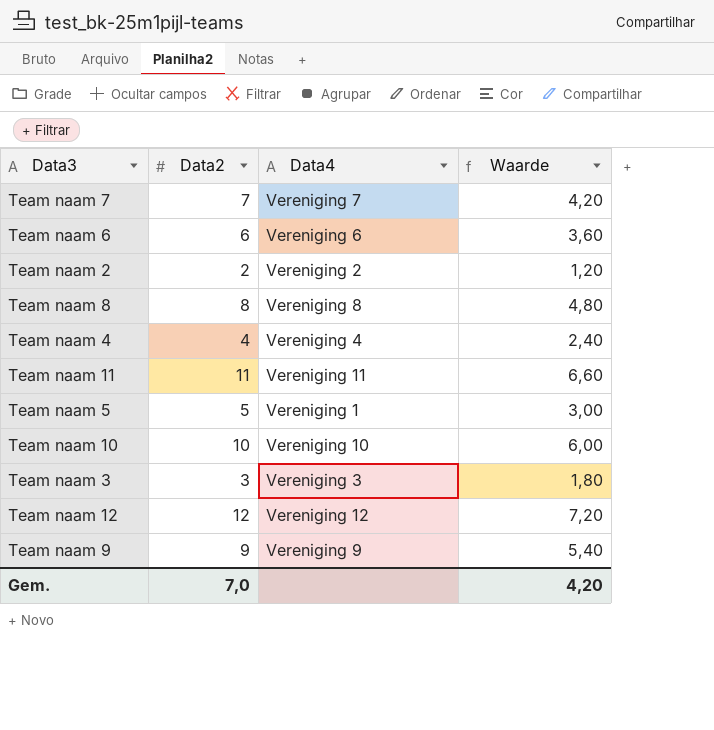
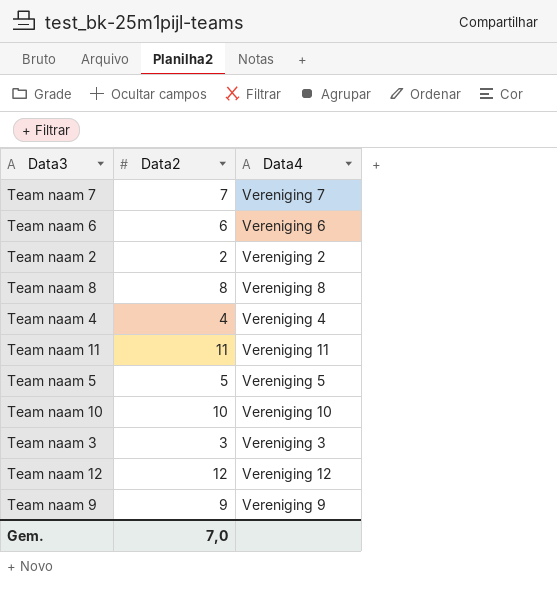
column Waarde | formula: [Data2] * 0,6 -> none
Team naam 5 | Data4: Vereniging 1 -> Vereniging 5

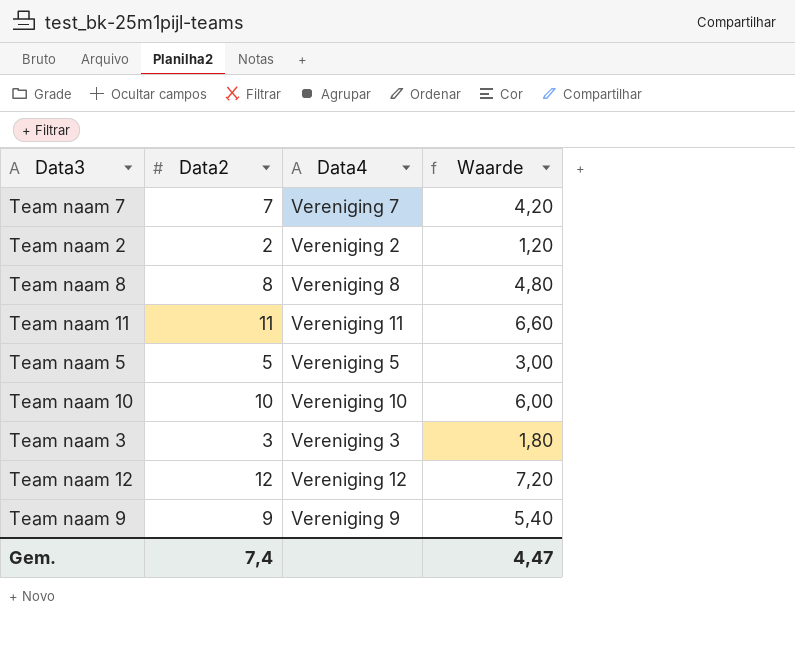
column Waarde | formula: none -> [Data2] * 0,6
row Team naam 6: 6 | Vereniging 6 -> none
row Team naam 4: 4 | Vereniging 4 -> none
Gem. | Data2: 7,0 -> 7,4

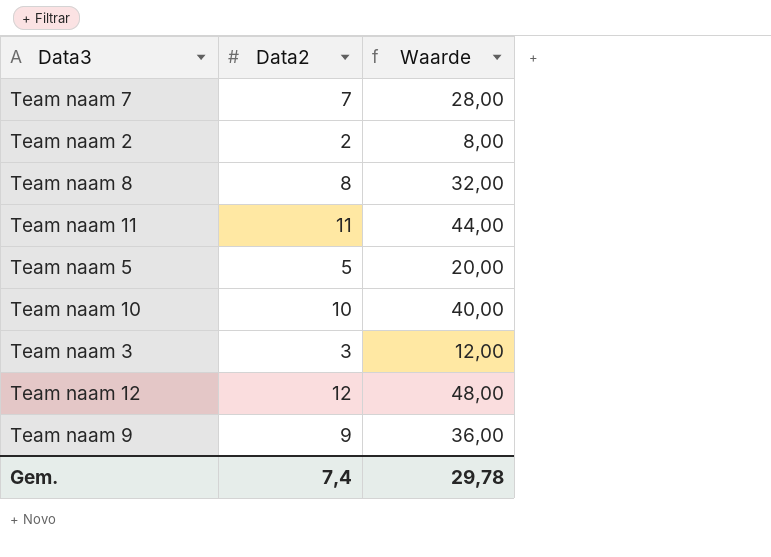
column Data4 | position: 3 -> none
column Waarde | formula: [Data2] * 0,6 -> [Data2] * 4
Gem. | Waarde: 4,47 -> 29,78

